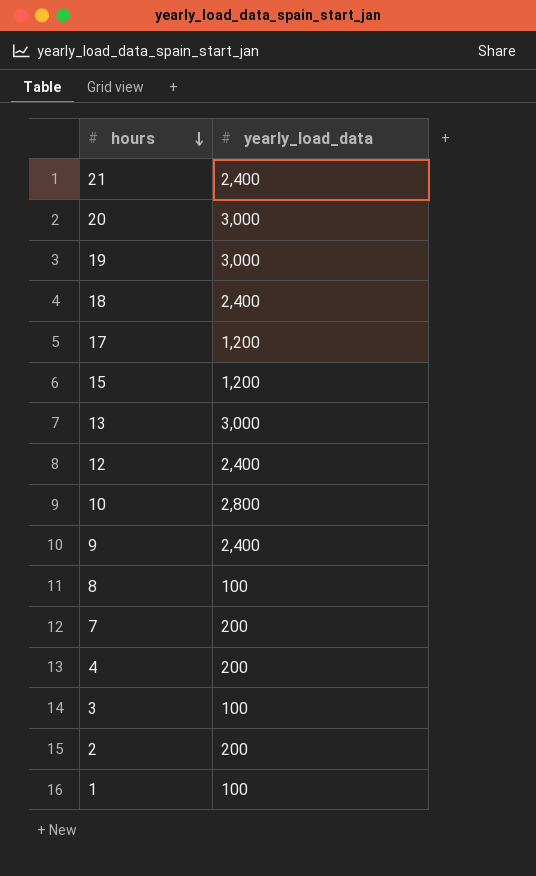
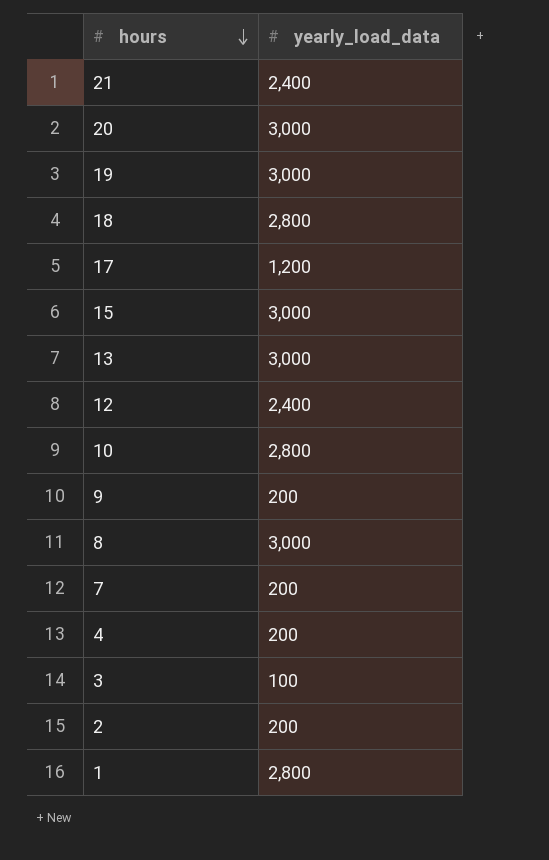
18 | yearly_load_data: 2,400 -> 2,800
15 | yearly_load_data: 1,200 -> 3,000
9 | yearly_load_data: 2,400 -> 200
8 | yearly_load_data: 100 -> 3,000
1 | yearly_load_data: 100 -> 2,800

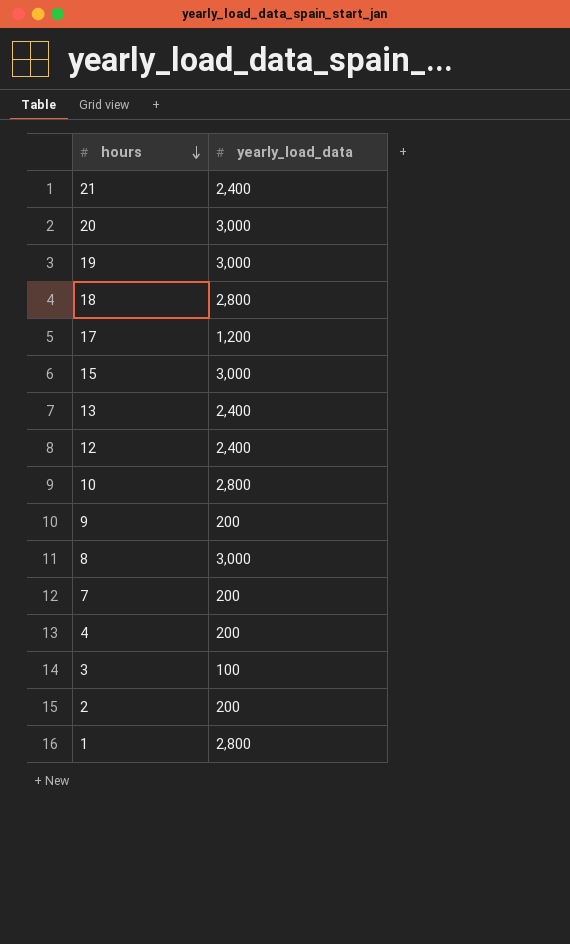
13 | yearly_load_data: 3,000 -> 2,400

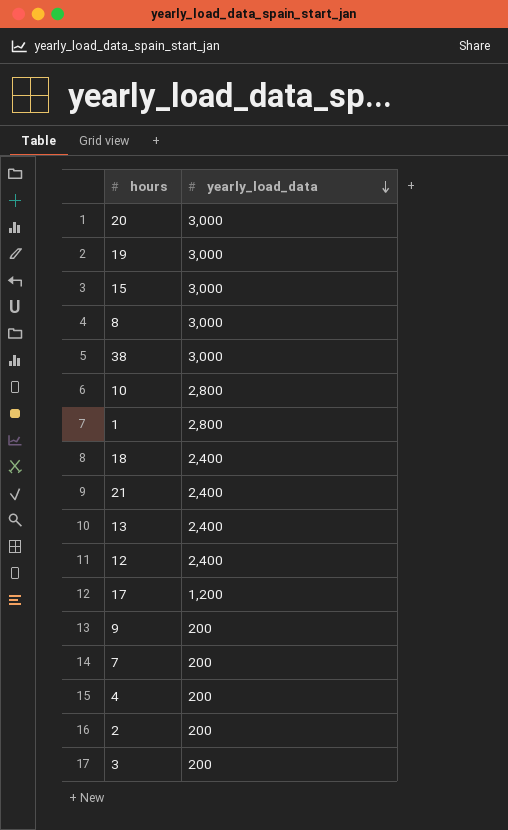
row order: hours descending -> yearly_load_data descending
row 38: none -> 3,000
18 | yearly_load_data: 2,800 -> 2,400
3 | yearly_load_data: 100 -> 200

